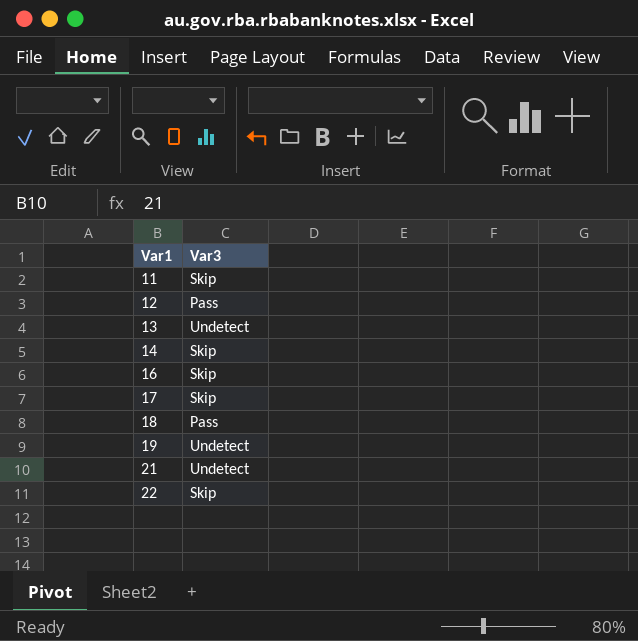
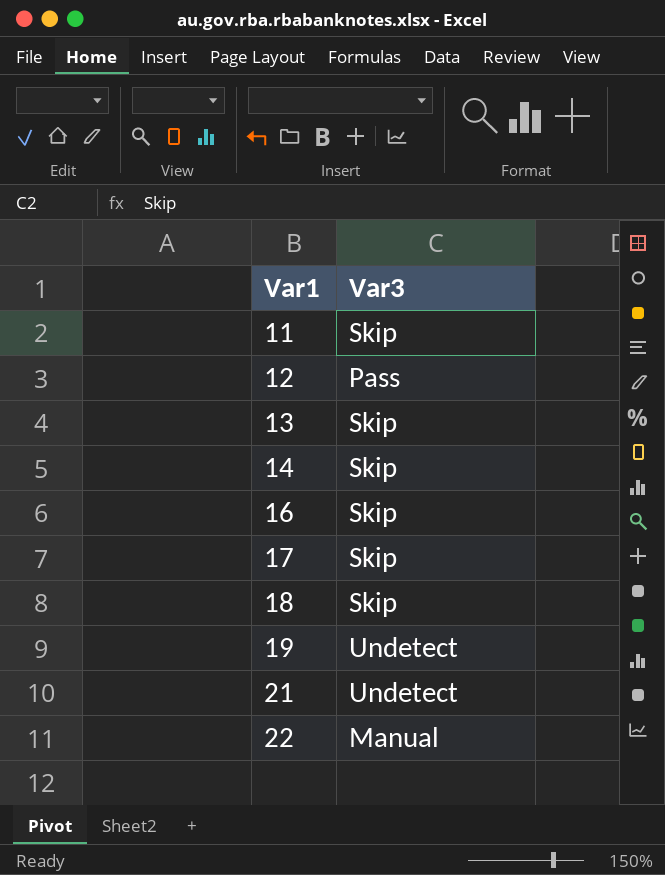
13 | Var3: Undetect -> Skip
18 | Var3: Pass -> Skip
22 | Var3: Skip -> Manual

